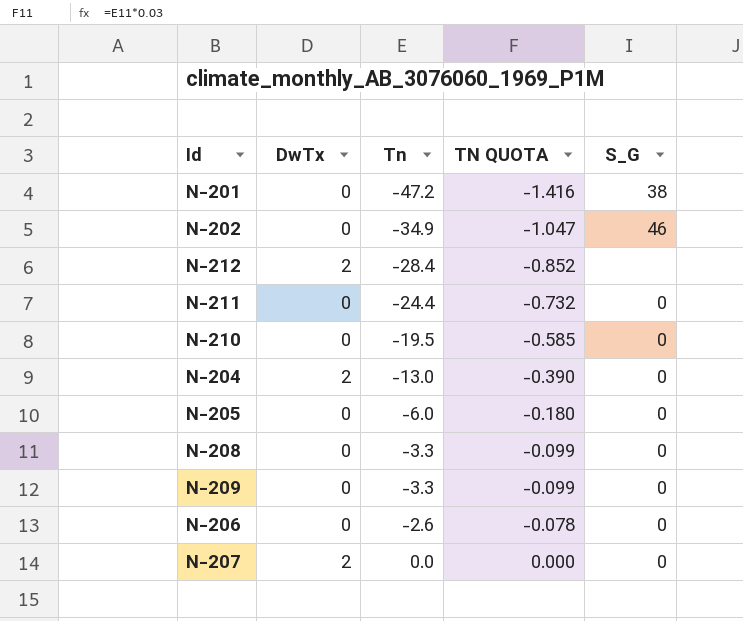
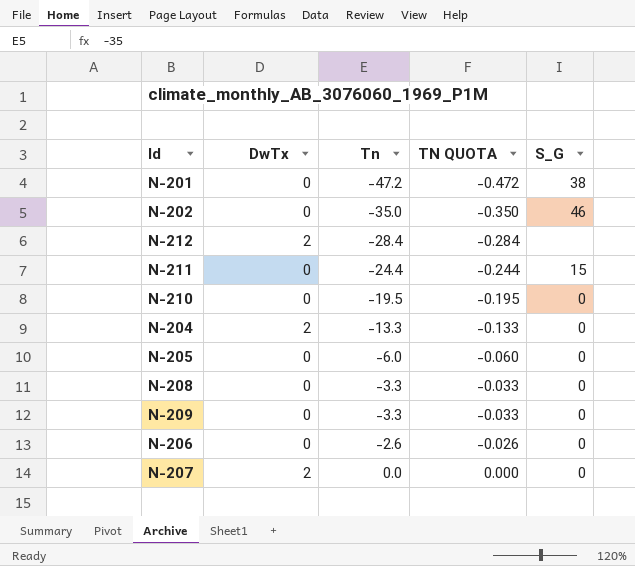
column TN QUOTA | formula: [Tn] * 0.03 -> [Tn] * 0.01
N-202 | Tn: -34.9 -> -35.0
N-211 | S_G: 0 -> 15
N-204 | Tn: -13.0 -> -13.3

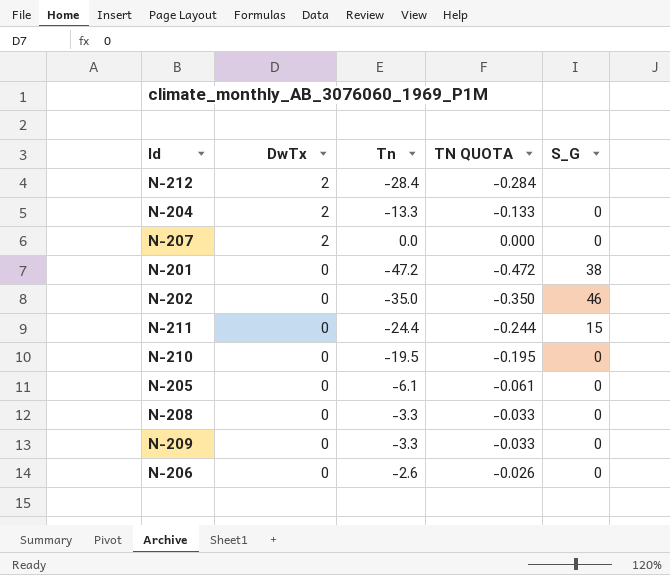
row order: Tn ascending -> DwTx descending
N-205 | Tn: -6.0 -> -6.1
N-205 | TN QUOTA: -0.060 -> -0.061

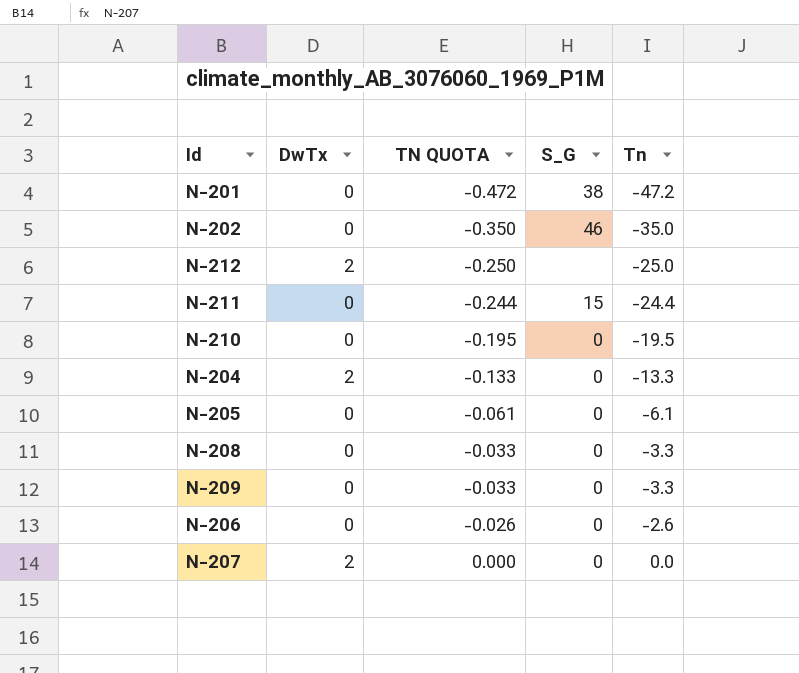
row order: DwTx descending -> TN QUOTA ascending
column Tn | position: 3 -> 5
N-212 | TN QUOTA: -0.284 -> -0.250
N-212 | Tn: -28.4 -> -25.0

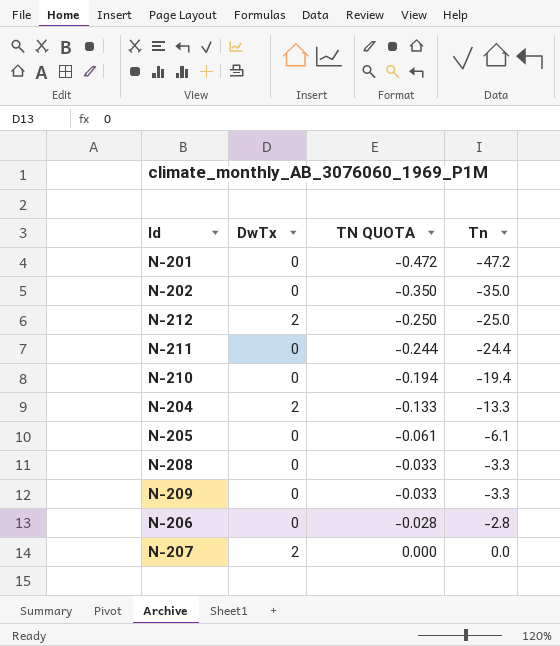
column S_G | position: 4 -> none
N-210 | TN QUOTA: -0.195 -> -0.194
N-210 | Tn: -19.5 -> -19.4
N-206 | TN QUOTA: -0.026 -> -0.028
N-206 | Tn: -2.6 -> -2.8

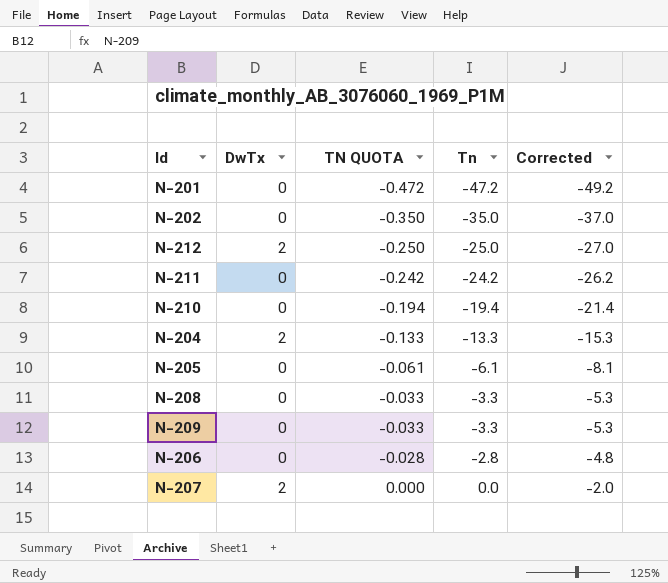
column Corrected | formula: none -> [Tn] - 2
N-211 | TN QUOTA: -0.244 -> -0.242
N-211 | Tn: -24.4 -> -24.2

